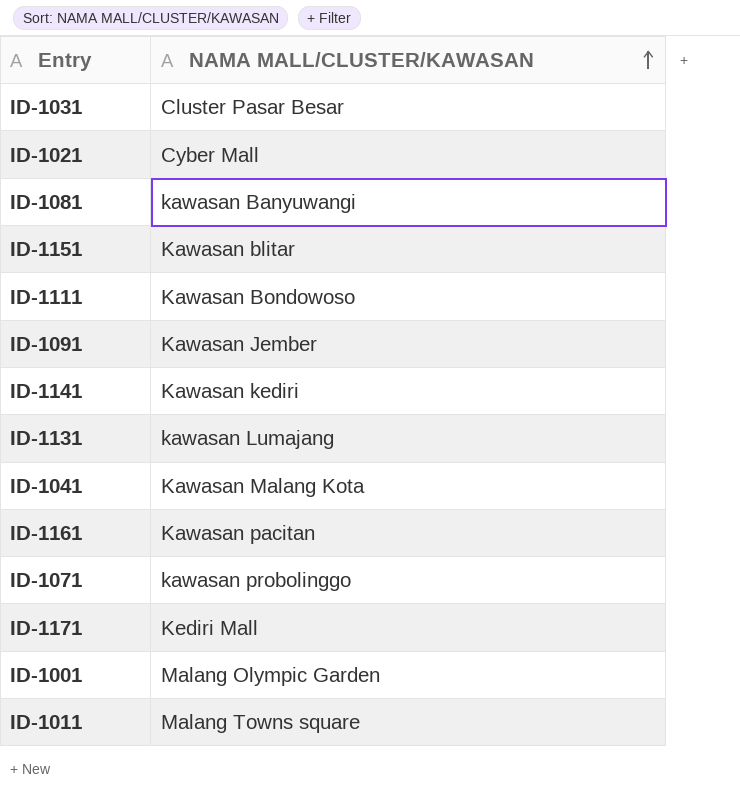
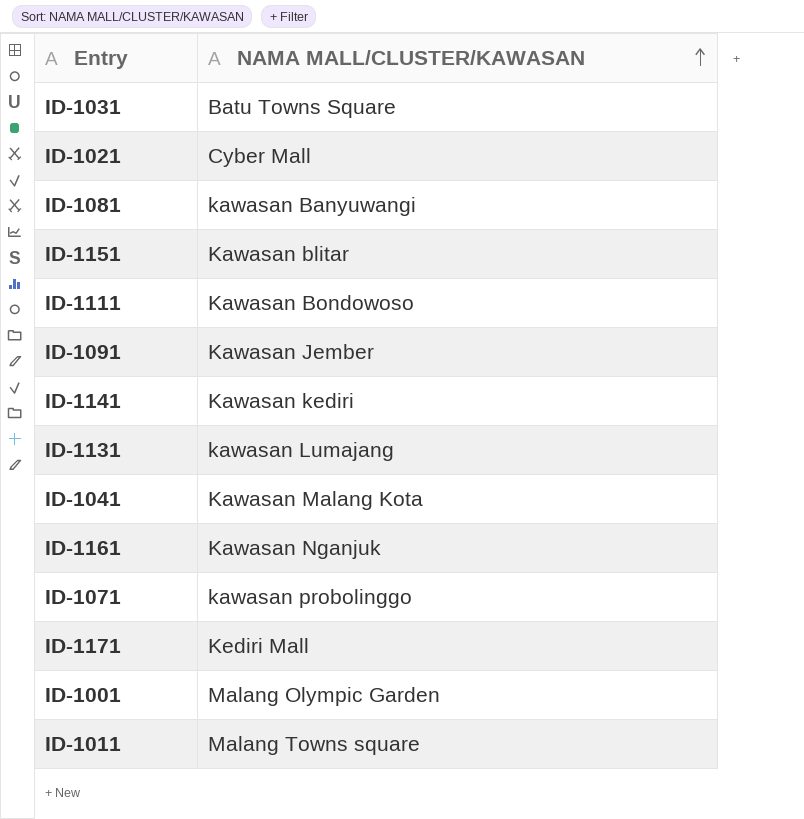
ID-1031 | NAMA MALL/CLUSTER/KAWASAN: Cluster Pasar Besar -> Batu Towns Square
ID-1161 | NAMA MALL/CLUSTER/KAWASAN: Kawasan pacitan -> Kawasan Nganjuk

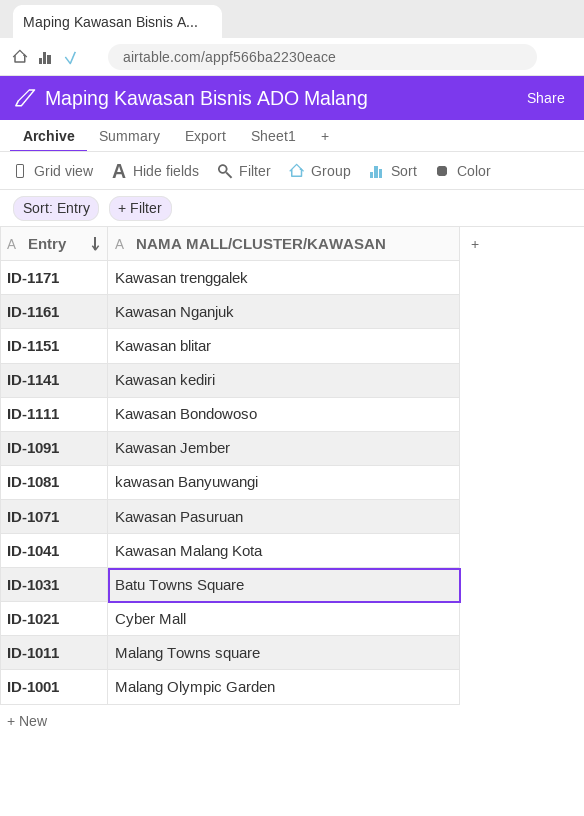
row order: NAMA MALL/CLUSTER/KAWASAN ascending -> Entry descending
row ID-1131: kawasan Lumajang -> none
ID-1171 | NAMA MALL/CLUSTER/KAWASAN: Kediri Mall -> Kawasan trenggalek
ID-1071 | NAMA MALL/CLUSTER/KAWASAN: kawasan probolinggo -> Kawasan Pasuruan

